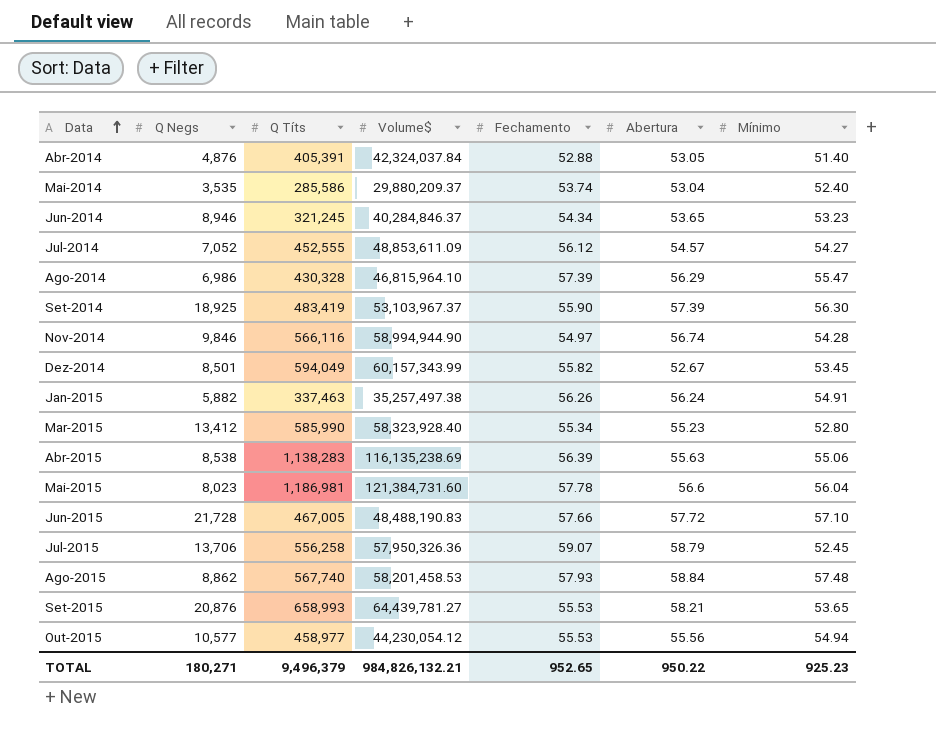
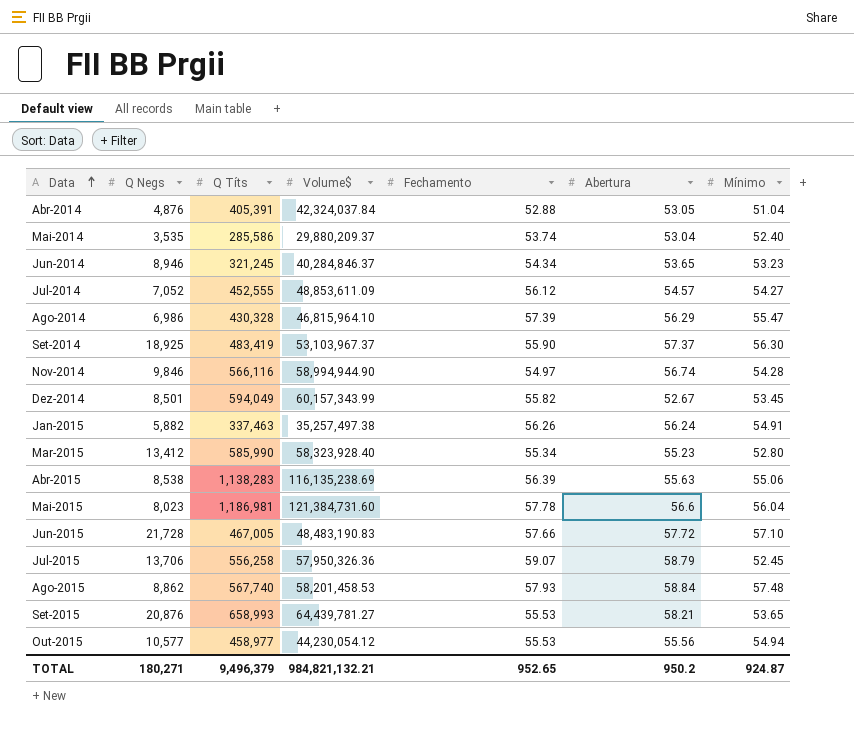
Abr-2014 | Mínimo: 51.40 -> 51.04
Set-2014 | Abertura: 57.39 -> 57.37
Jun-2015 | Volume$: 48,488,190.83 -> 48,483,190.83
TOTAL | Volume$: 984,826,132.21 -> 984,821,132.21
TOTAL | Abertura: 950.22 -> 950.2
TOTAL | Mínimo: 925.23 -> 924.87

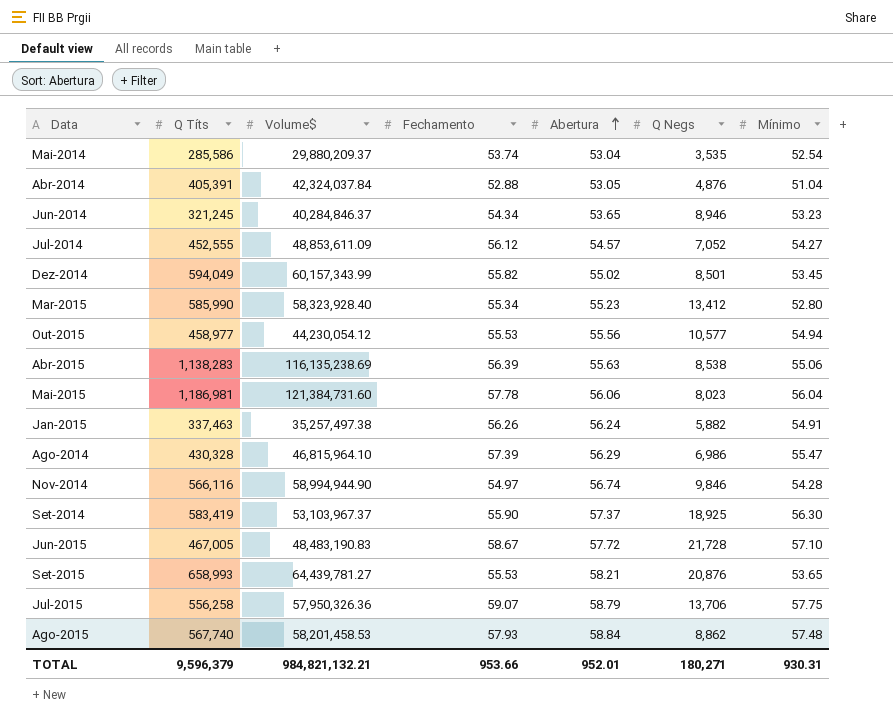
row order: Data ascending -> Abertura ascending
column Q Negs | position: 2 -> 6
Mai-2014 | Mínimo: 52.40 -> 52.54
Dez-2014 | Abertura: 52.67 -> 55.02
Mai-2015 | Abertura: 56.6 -> 56.06
Set-2014 | Q Títs: 483,419 -> 583,419
Jun-2015 | Fechamento: 57.66 -> 58.67
Jul-2015 | Mínimo: 52.45 -> 57.75
TOTAL | Q Títs: 9,496,379 -> 9,596,379
TOTAL | Fechamento: 952.65 -> 953.66
TOTAL | Abertura: 950.2 -> 952.01
TOTAL | Mínimo: 924.87 -> 930.31

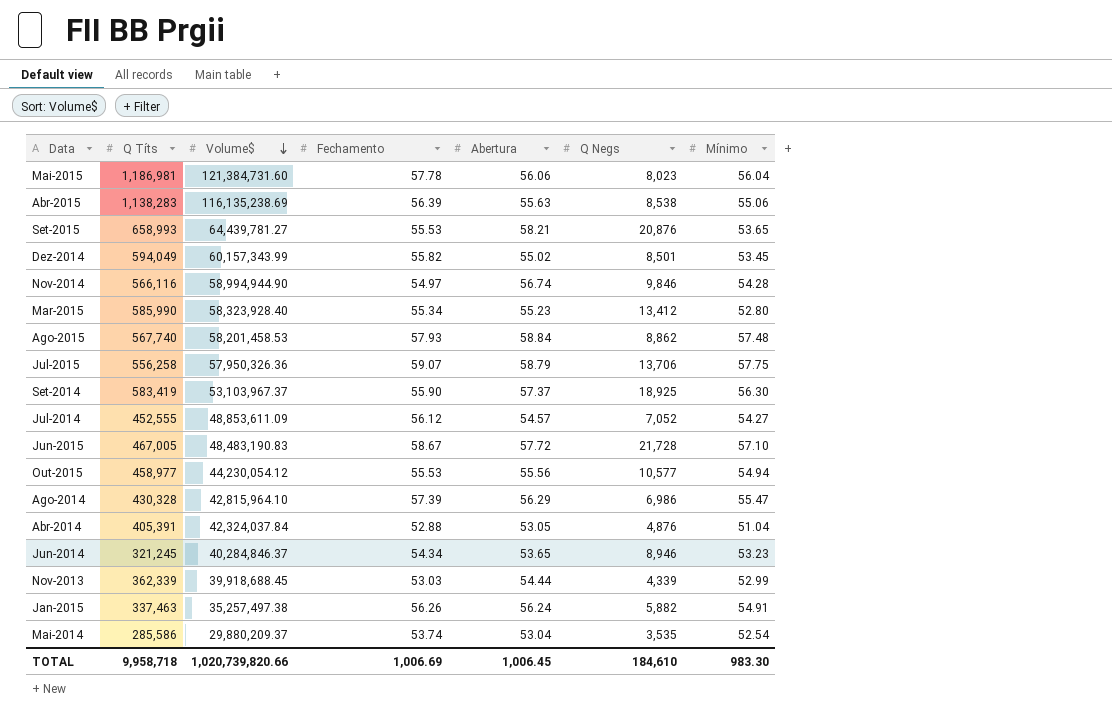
row order: Abertura ascending -> Volume$ descending
Ago-2014 | Volume$: 46,815,964.10 -> 42,815,964.10
row Nov-2013: none -> 362,339 | 39,918,688.45 | 53.03 | 54.44 | 4,339 | 52.99
TOTAL | Q Títs: 9,596,379 -> 9,958,718
TOTAL | Volume$: 984,821,132.21 -> 1,020,739,820.66
TOTAL | Fechamento: 953.66 -> 1,006.69
TOTAL | Abertura: 952.01 -> 1,006.45
TOTAL | Q Negs: 180,271 -> 184,610
TOTAL | Mínimo: 930.31 -> 983.30

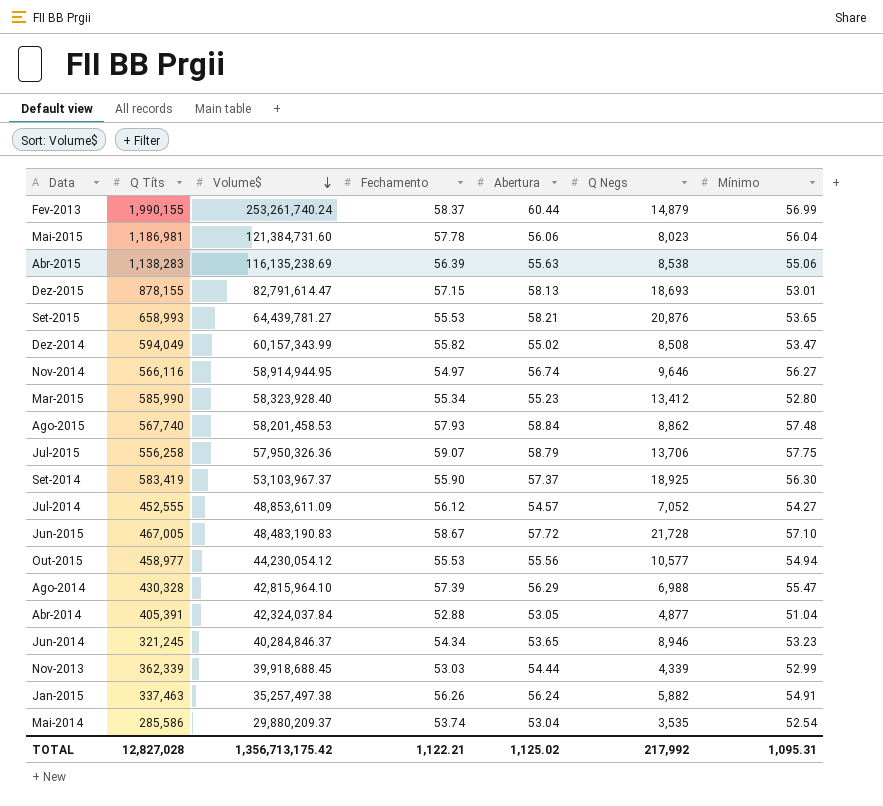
row Fev-2013: none -> 1,990,155 | 253,261,740.24 | 58.37 | 60.44 | 14,879 | 56.99
row Dez-2015: none -> 878,155 | 82,791,614.47 | 57.15 | 58.13 | 18,693 | 53.01
Dez-2014 | Q Negs: 8,501 -> 8,508
Dez-2014 | Mínimo: 53.45 -> 53.47
Nov-2014 | Volume$: 58,994,944.90 -> 58,914,944.95
Nov-2014 | Q Negs: 9,846 -> 9,646
Nov-2014 | Mínimo: 54.28 -> 56.27
Ago-2014 | Q Negs: 6,986 -> 6,988
Abr-2014 | Q Negs: 4,876 -> 4,877
TOTAL | Q Títs: 9,958,718 -> 12,827,028
TOTAL | Volume$: 1,020,739,820.66 -> 1,356,713,175.42
TOTAL | Fechamento: 1,006.69 -> 1,122.21
TOTAL | Abertura: 1,006.45 -> 1,125.02
TOTAL | Q Negs: 184,610 -> 217,992
TOTAL | Mínimo: 983.30 -> 1,095.31

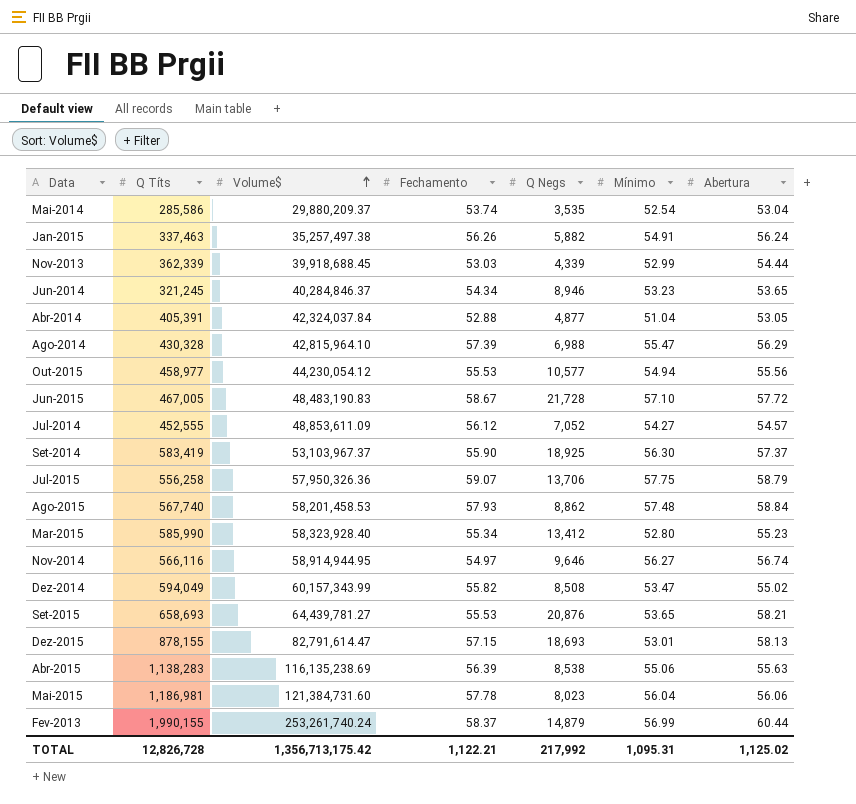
row order: Volume$ descending -> Volume$ ascending
column Abertura | position: 5 -> 7
Set-2015 | Q Títs: 658,993 -> 658,693
TOTAL | Q Títs: 12,827,028 -> 12,826,728

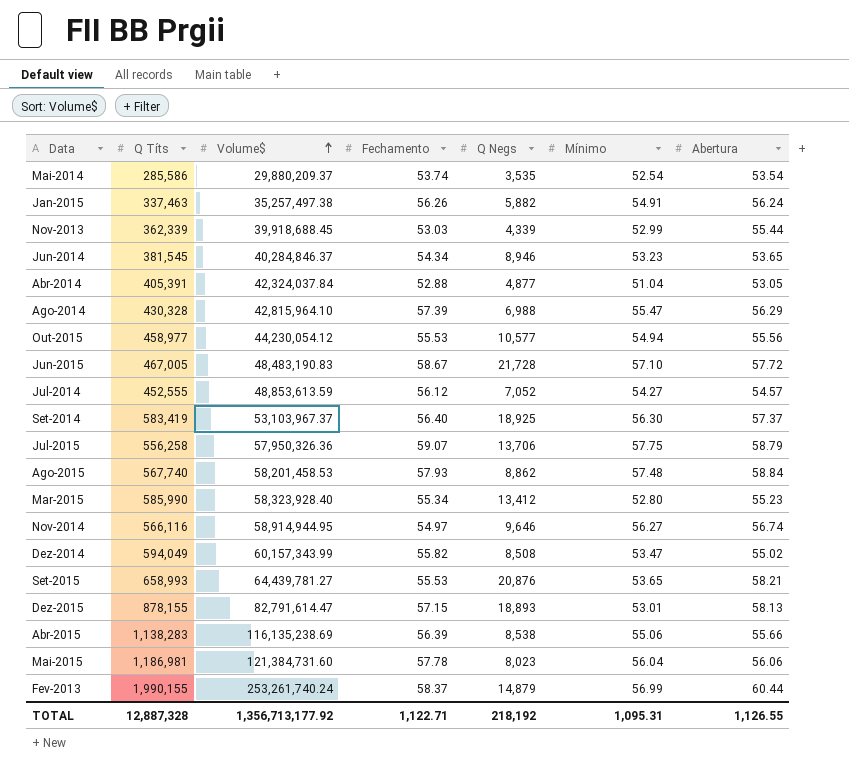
Mai-2014 | Abertura: 53.04 -> 53.54
Nov-2013 | Abertura: 54.44 -> 55.44
Jun-2014 | Q Títs: 321,245 -> 381,545
Jul-2014 | Volume$: 48,853,611.09 -> 48,853,613.59
Set-2014 | Fechamento: 55.90 -> 56.40
Set-2015 | Q Títs: 658,693 -> 658,993
Dez-2015 | Q Negs: 18,693 -> 18,893
Abr-2015 | Abertura: 55.63 -> 55.66
TOTAL | Q Títs: 12,826,728 -> 12,887,328
TOTAL | Volume$: 1,356,713,175.42 -> 1,356,713,177.92
TOTAL | Fechamento: 1,122.21 -> 1,122.71
TOTAL | Q Negs: 217,992 -> 218,192
TOTAL | Abertura: 1,125.02 -> 1,126.55

